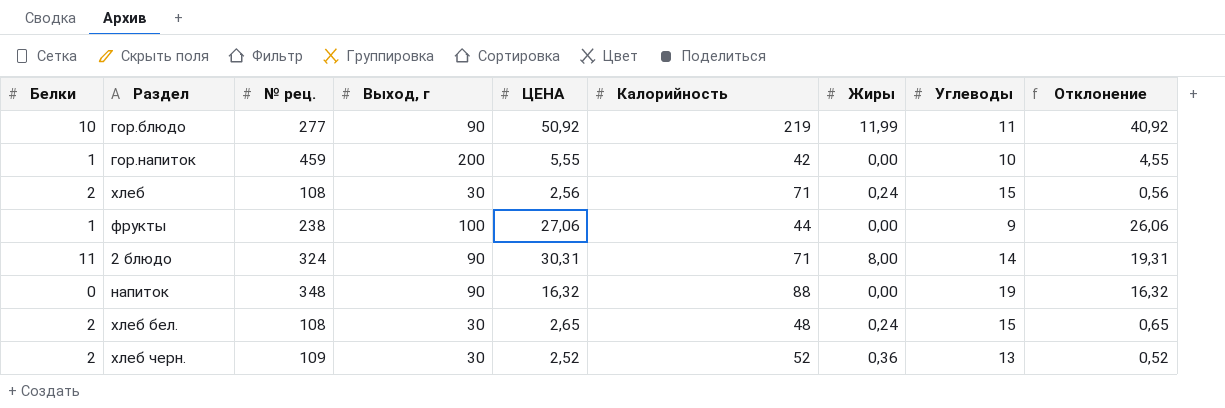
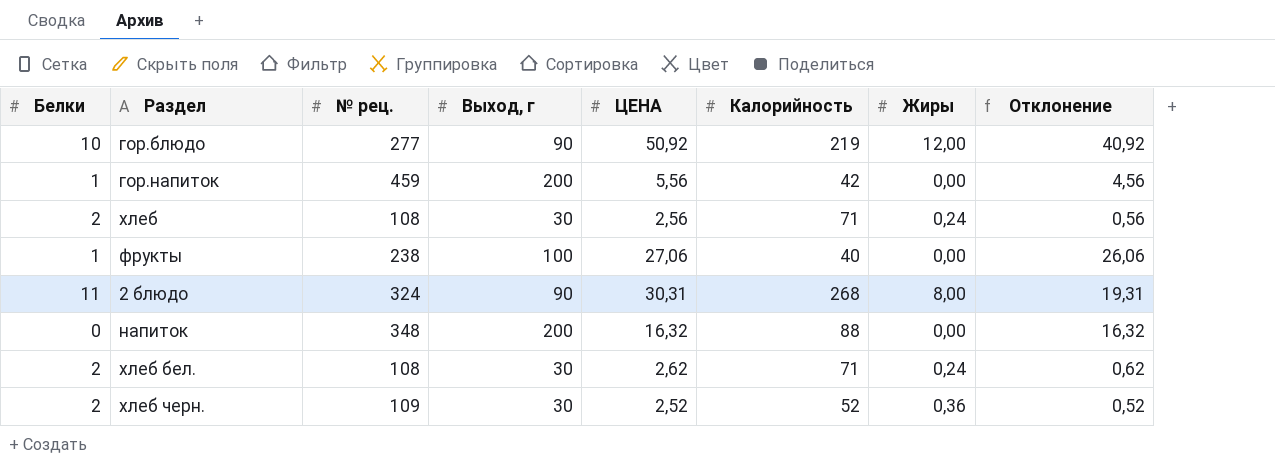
column Углеводы | position: 8 -> none
гор.блюдо | Жиры: 11,99 -> 12,00
гор.напиток | ЦЕНА: 5,55 -> 5,56
гор.напиток | Отклонение: 4,55 -> 4,56
фрукты | Калорийность: 44 -> 40
2 блюдо | Калорийность: 71 -> 268
напиток | Выход, г: 90 -> 200
хлеб бел. | ЦЕНА: 2,65 -> 2,62
хлеб бел. | Калорийность: 48 -> 71
хлеб бел. | Отклонение: 0,65 -> 0,62

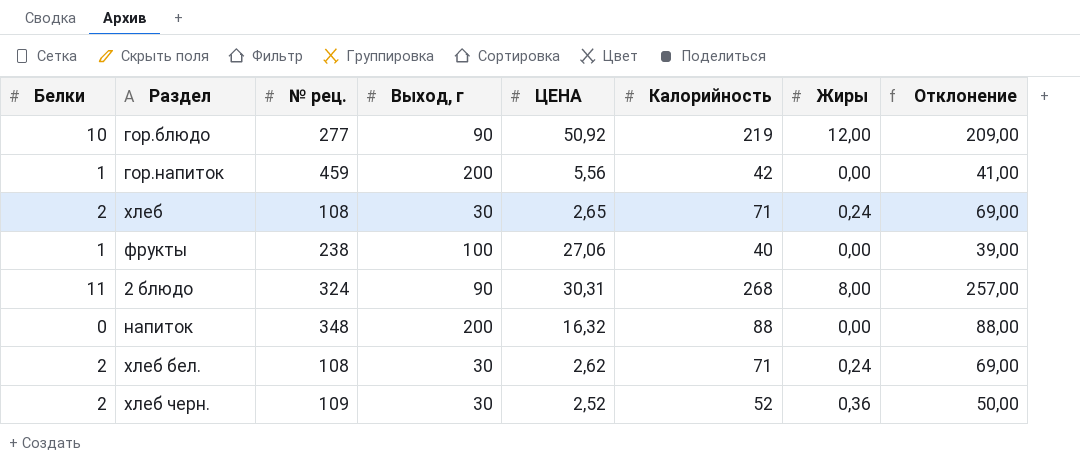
column Отклонение | formula: [ЦЕНА] - [Белки] -> [Калорийность] - [Белки]
хлеб | ЦЕНА: 2,56 -> 2,65

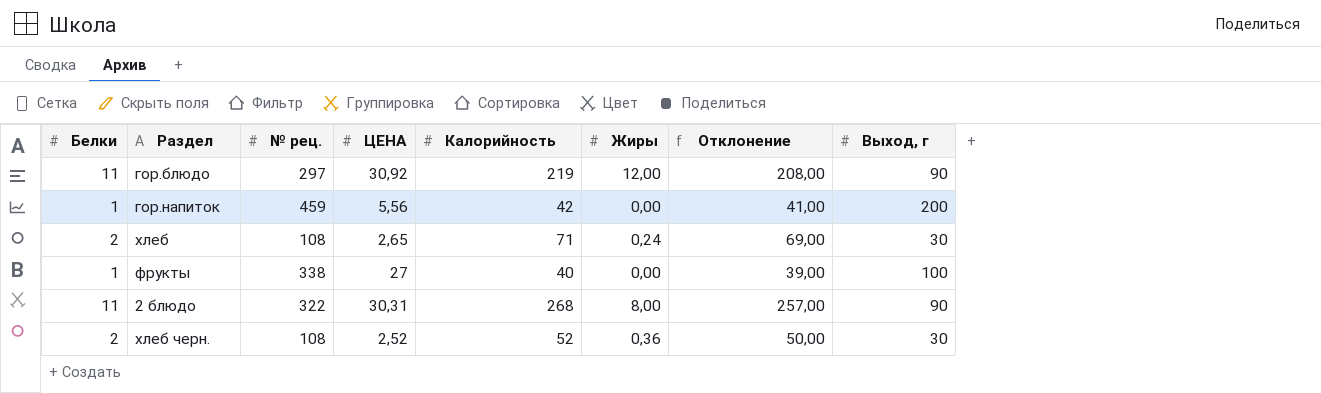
column Выход, г | position: 4 -> 8
row напиток: 0 | 348 | 200 | 16,32 | 88 | 0,00 | 88,00 -> none
row хлеб бел.: 2 | 108 | 30 | 2,62 | 71 | 0,24 | 69,00 -> none
гор.блюдо | Белки: 10 -> 11
гор.блюдо | № рец.: 277 -> 297
гор.блюдо | ЦЕНА: 50,92 -> 30,92
гор.блюдо | Отклонение: 209,00 -> 208,00
фрукты | № рец.: 238 -> 338
фрукты | ЦЕНА: 27,06 -> 27
2 блюдо | № рец.: 324 -> 322
хлеб черн. | № рец.: 109 -> 108

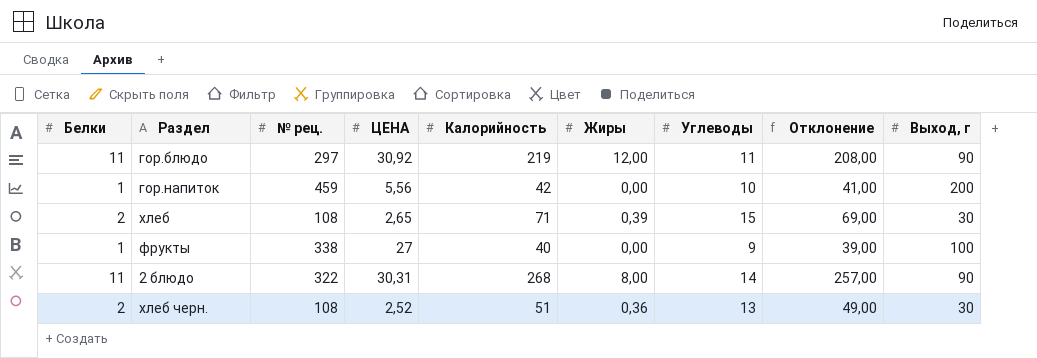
column Углеводы | position: none -> 7
хлеб | Жиры: 0,24 -> 0,39
хлеб черн. | Калорийность: 52 -> 51
хлеб черн. | Отклонение: 50,00 -> 49,00

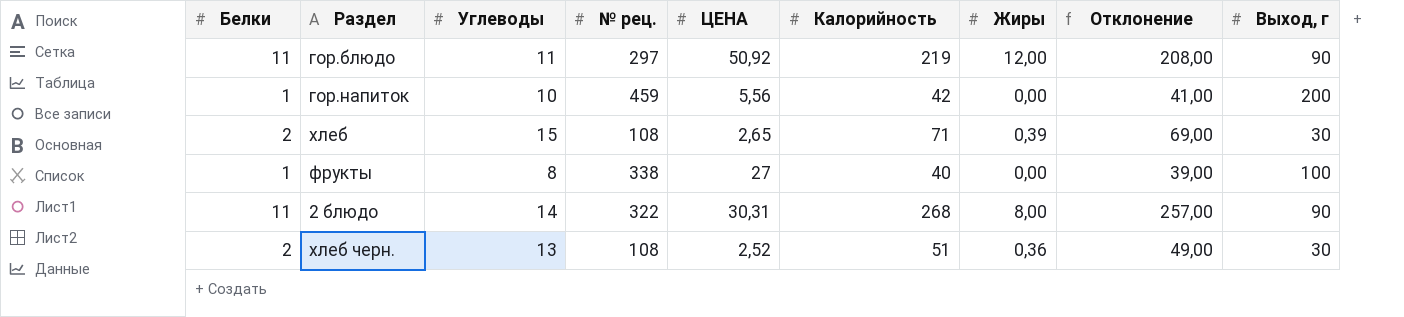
column Углеводы | position: 7 -> 3
гор.блюдо | ЦЕНА: 30,92 -> 50,92
фрукты | Углеводы: 9 -> 8

